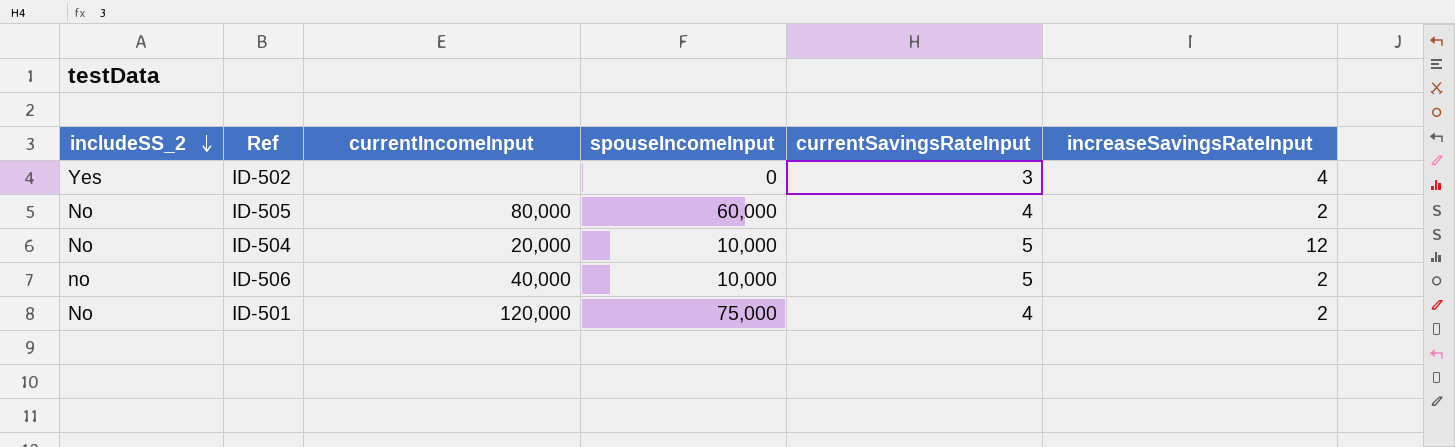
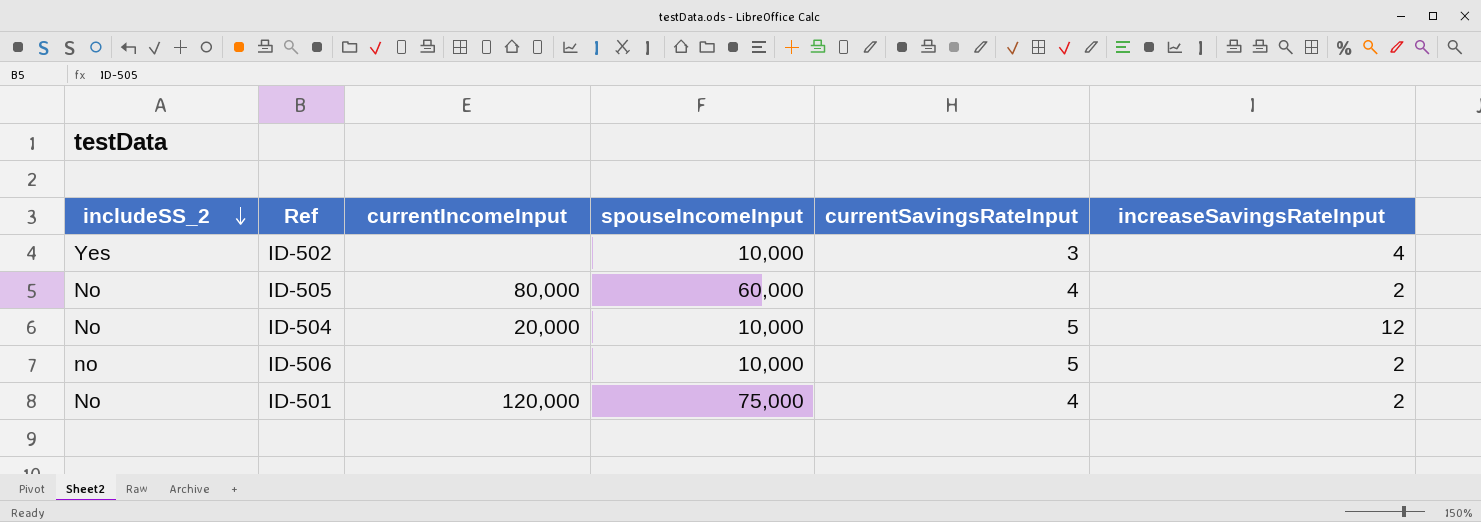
ID-502 | spouseIncomeInput: 0 -> 10,000
ID-506 | currentIncomeInput: 40,000 -> none

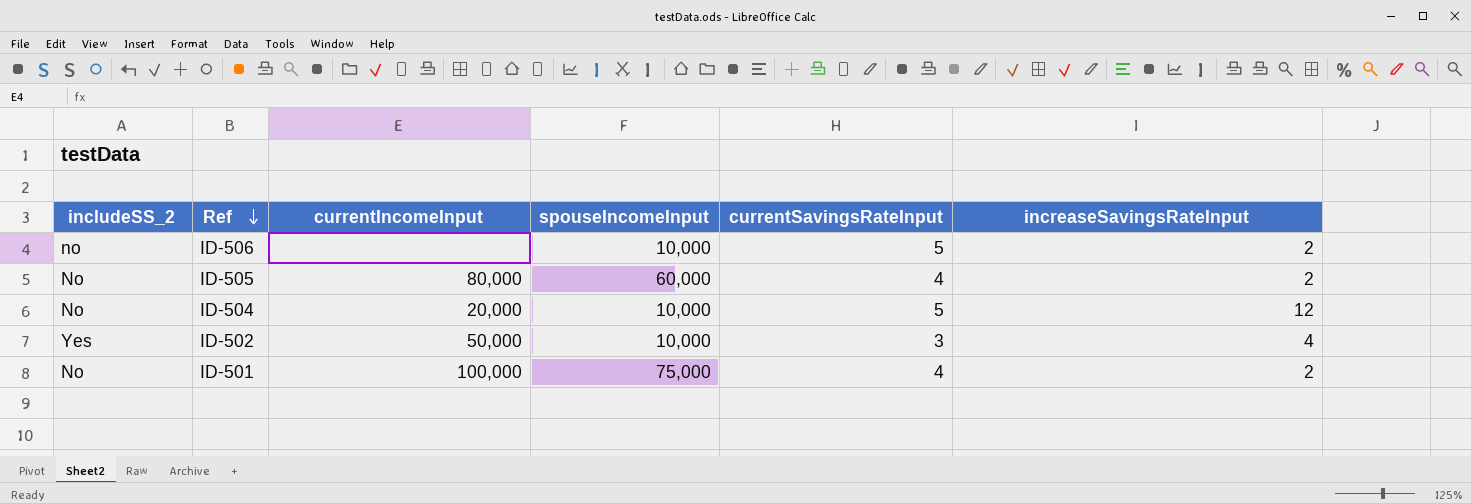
row order: includeSS_2 descending -> Ref descending
ID-502 | currentIncomeInput: none -> 50,000
ID-501 | currentIncomeInput: 120,000 -> 100,000

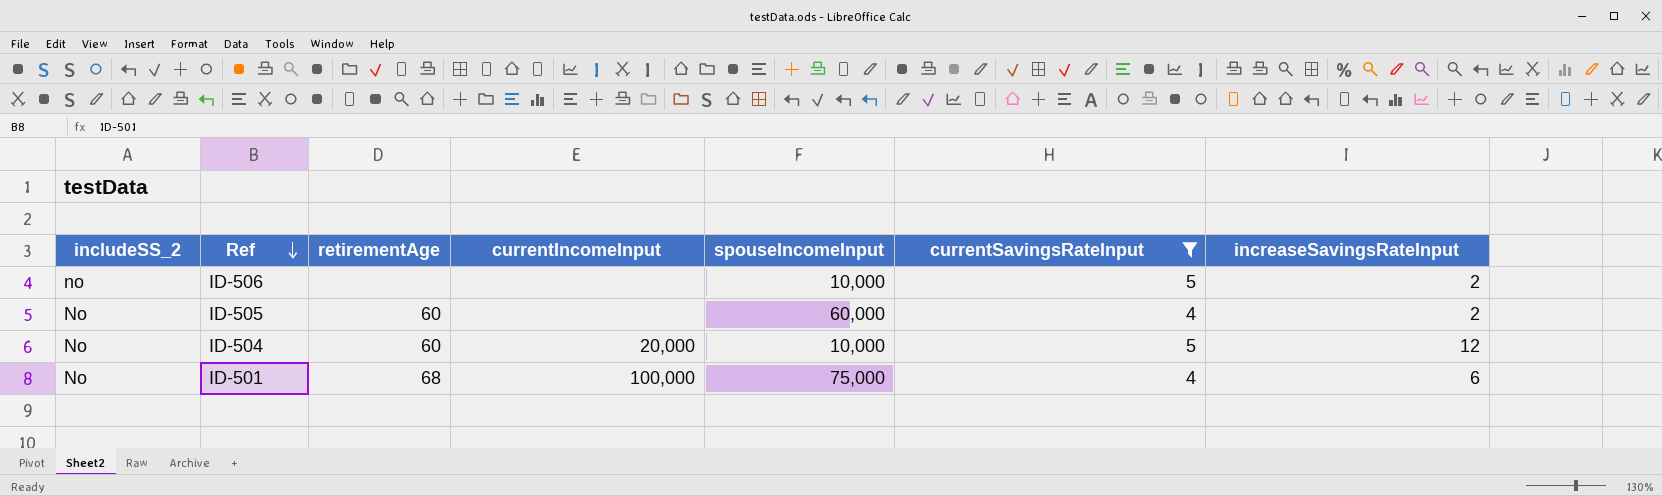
filter: none -> currentSavingsRateInput != 3
column retirementAge | position: none -> 3
ID-505 | currentIncomeInput: 80,000 -> none
ID-501 | increaseSavingsRateInput: 2 -> 6

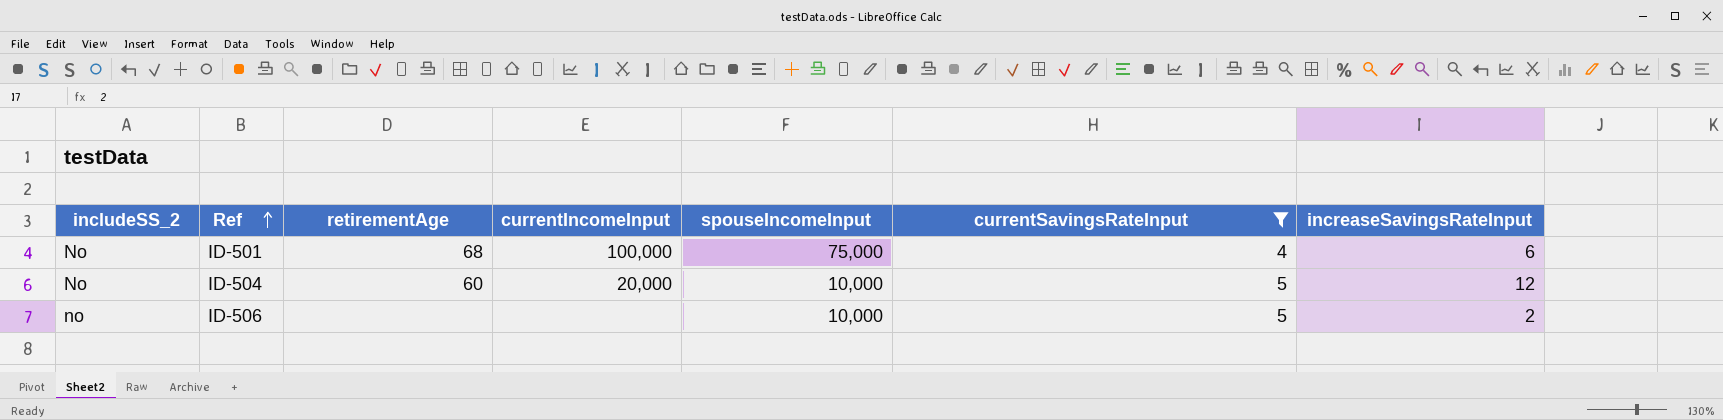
row order: Ref descending -> Ref ascending
row ID-505: No | 60 | none | 60,000 | 4 | 2 -> none

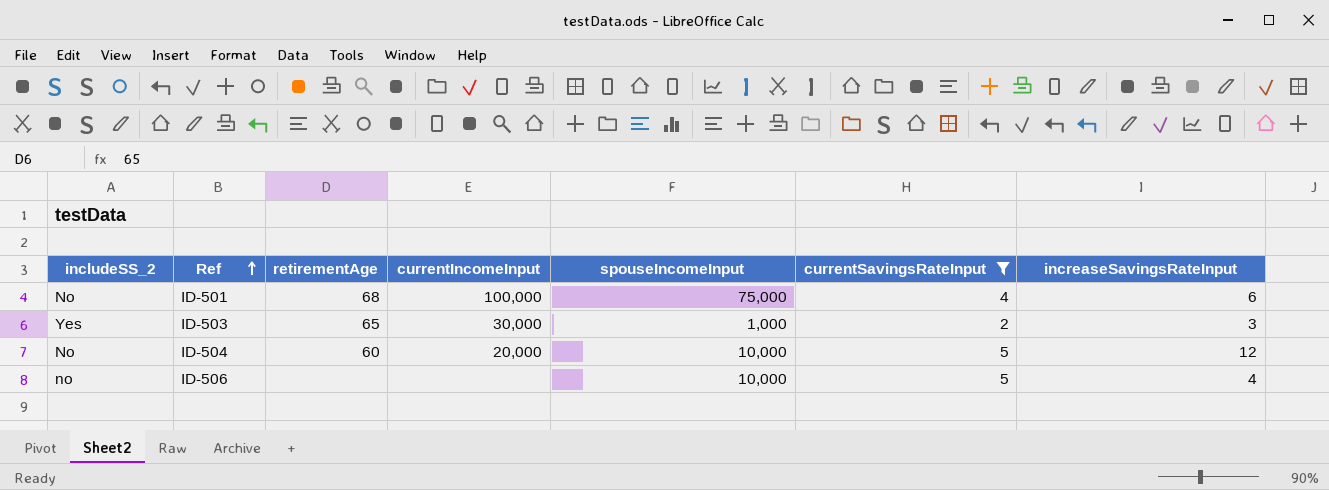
row ID-503: none -> Yes | 65 | 30,000 | 1,000 | 2 | 3
ID-506 | increaseSavingsRateInput: 2 -> 4

